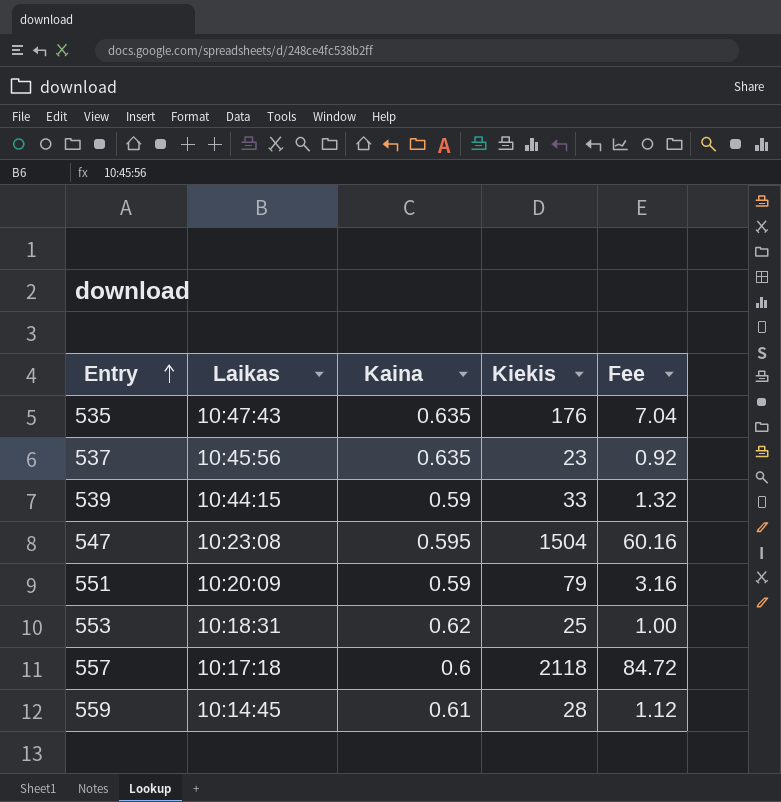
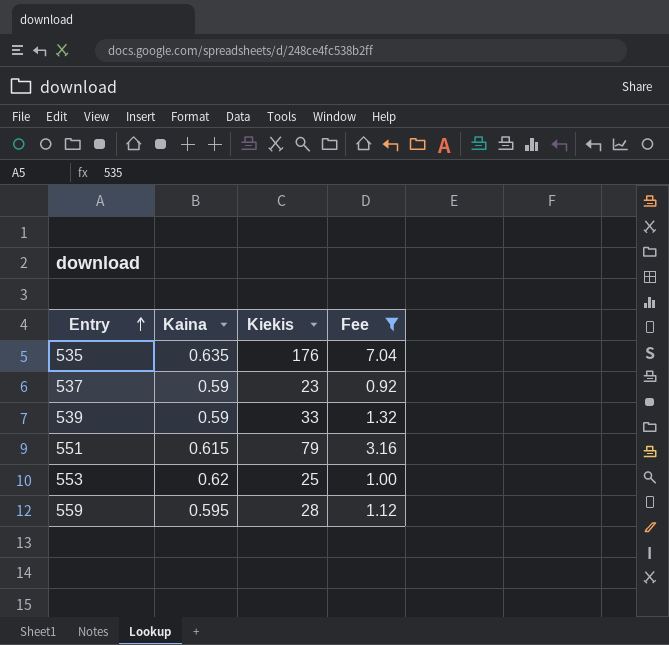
filter: none -> Fee <= 7.04
column Laikas | position: 2 -> none
537 | Kaina: 0.635 -> 0.59
551 | Kaina: 0.59 -> 0.615
559 | Kaina: 0.61 -> 0.595

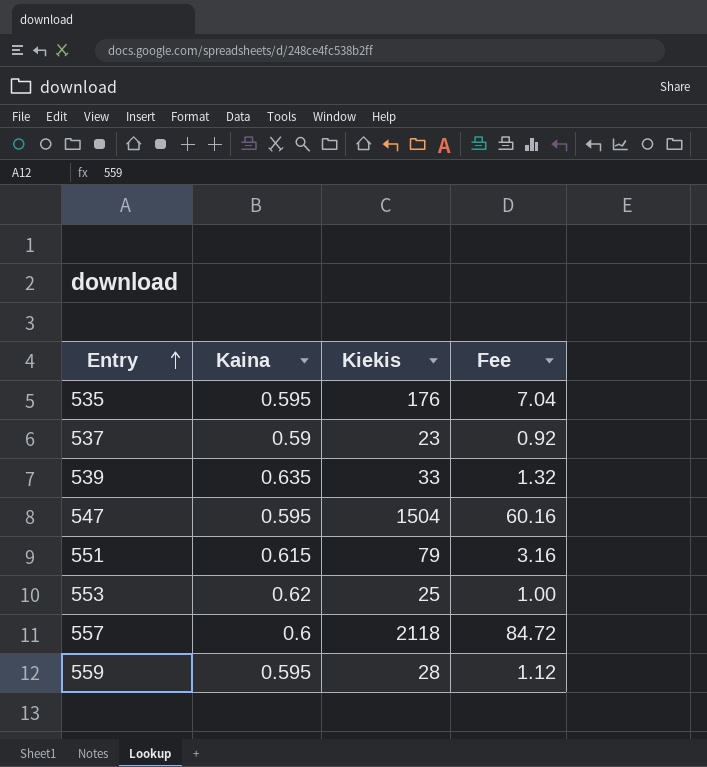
filter: Fee <= 7.04 -> none
535 | Kaina: 0.635 -> 0.595
539 | Kaina: 0.59 -> 0.635

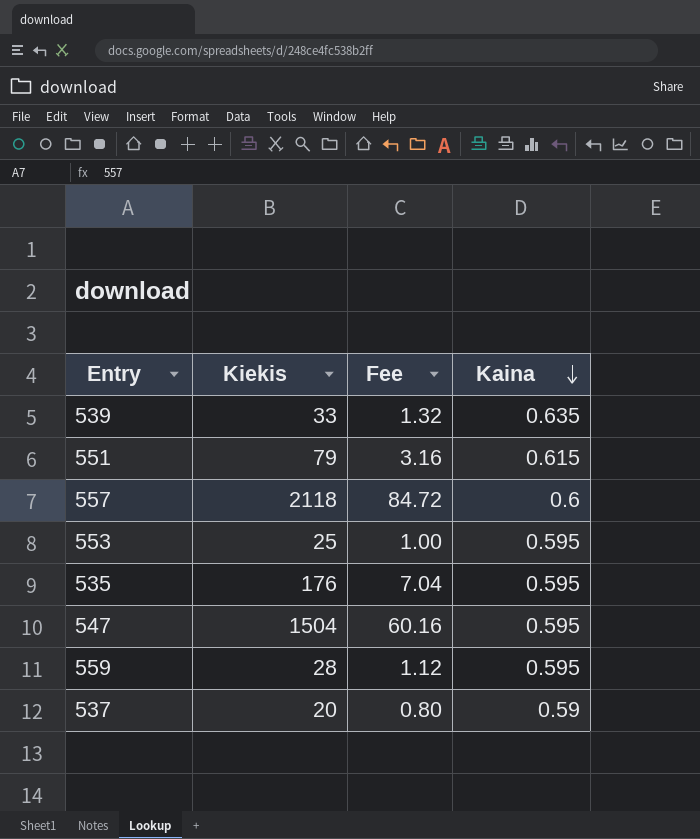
row order: Entry ascending -> Kaina descending
column Kaina | position: 2 -> 4
553 | Kaina: 0.62 -> 0.595
537 | Kiekis: 23 -> 20
537 | Fee: 0.92 -> 0.80

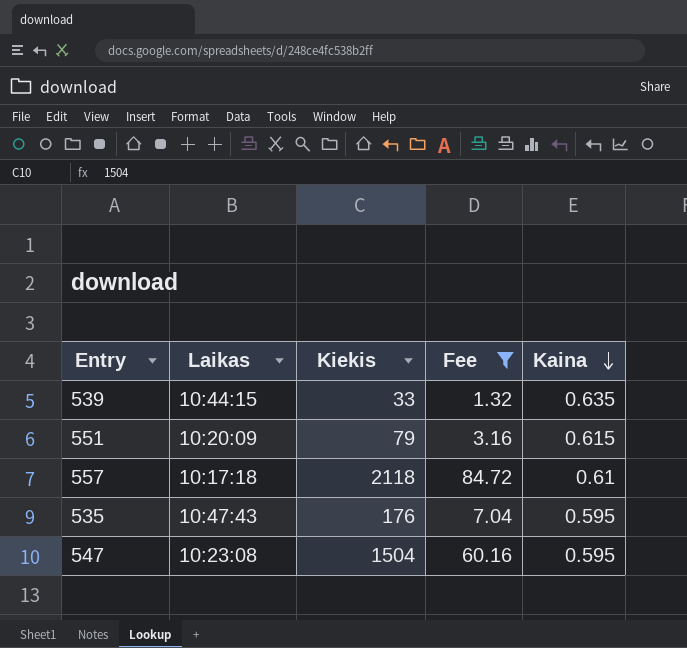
filter: none -> Fee >= 1.32
column Laikas | position: none -> 2
557 | Kaina: 0.6 -> 0.61

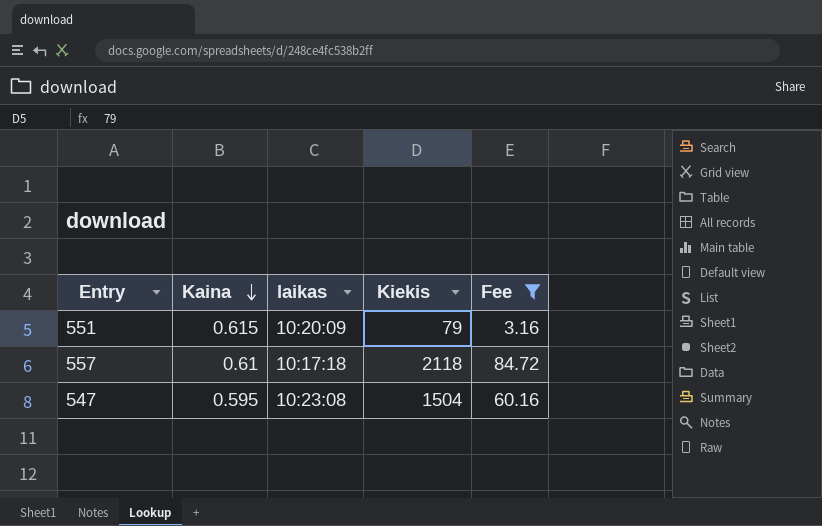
column Kaina | position: 5 -> 2
column name: Laikas -> laikas
row 539: 10:44:15 | 33 | 1.32 | 0.635 -> none
row 535: 10:47:43 | 176 | 7.04 | 0.595 -> none

